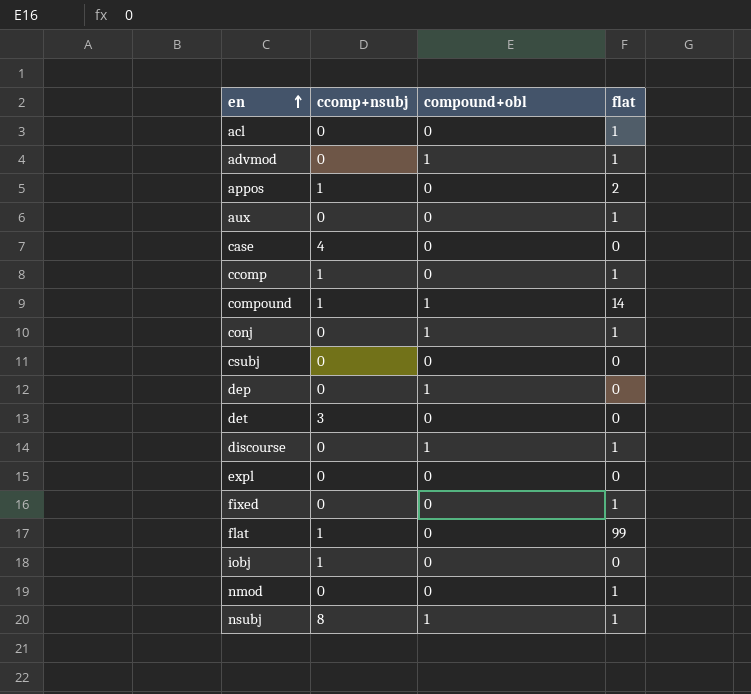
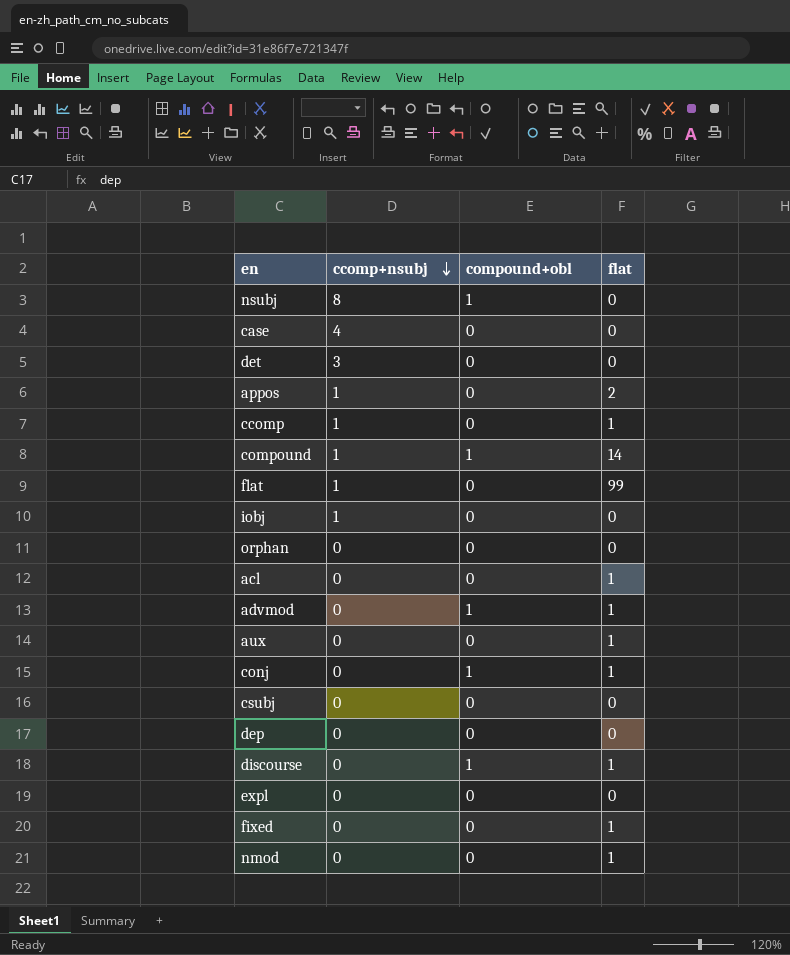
row order: en ascending -> ccomp+nsubj descending
nsubj | flat: 1 -> 0
row orphan: none -> 0 | 0 | 0
dep | compound+obl: 1 -> 0

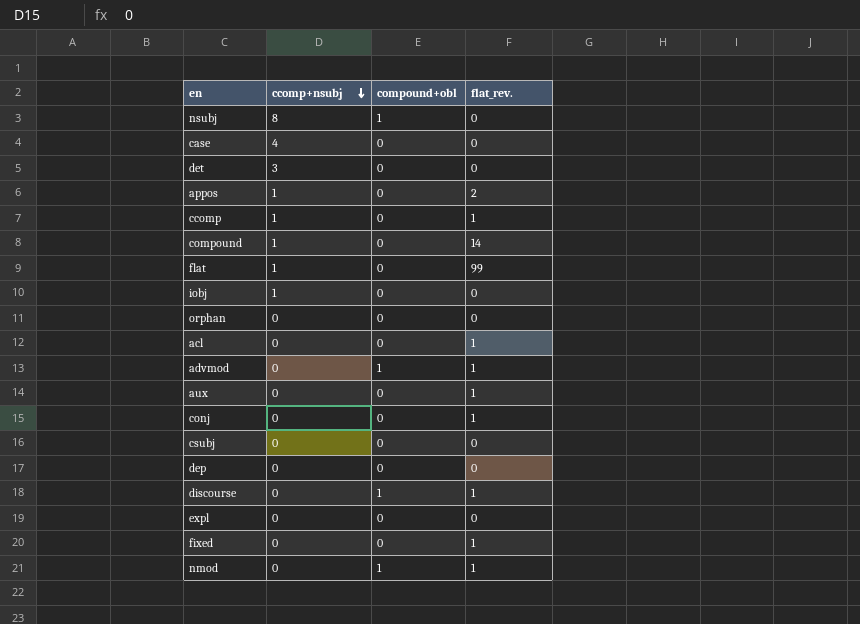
column name: flat -> flat_rev.
compound | compound+obl: 1 -> 0
conj | compound+obl: 1 -> 0
nmod | compound+obl: 0 -> 1

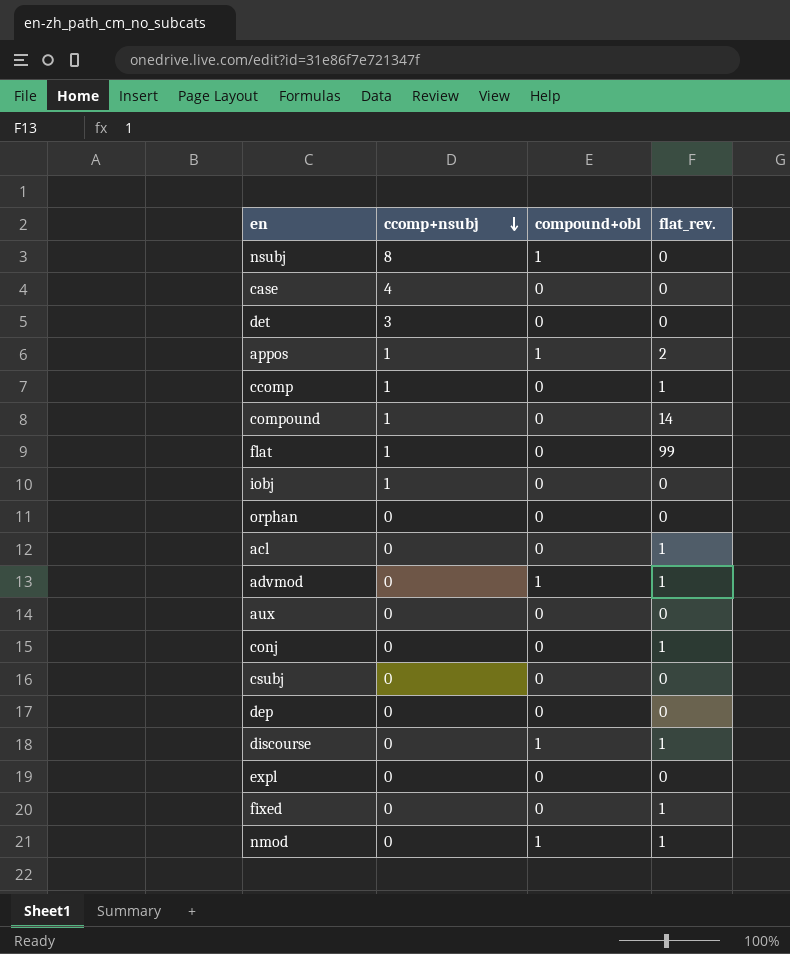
appos | compound+obl: 0 -> 1
aux | flat_rev.: 1 -> 0

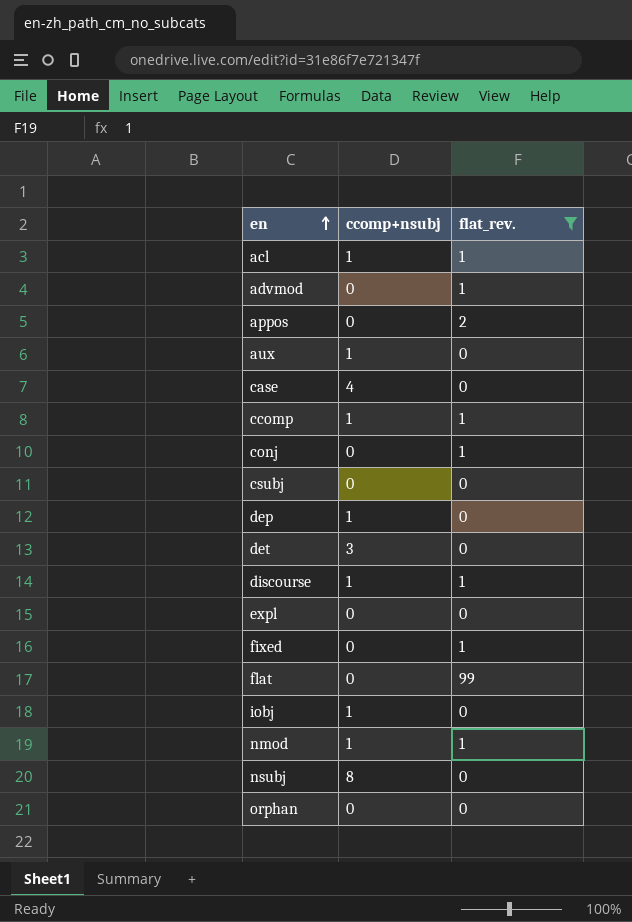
filter: none -> flat_rev. != 14
row order: ccomp+nsubj descending -> en ascending
column compound+obl | position: 3 -> none
acl | ccomp+nsubj: 0 -> 1
appos | ccomp+nsubj: 1 -> 0
aux | ccomp+nsubj: 0 -> 1
dep | ccomp+nsubj: 0 -> 1
discourse | ccomp+nsubj: 0 -> 1
flat | ccomp+nsubj: 1 -> 0
nmod | ccomp+nsubj: 0 -> 1

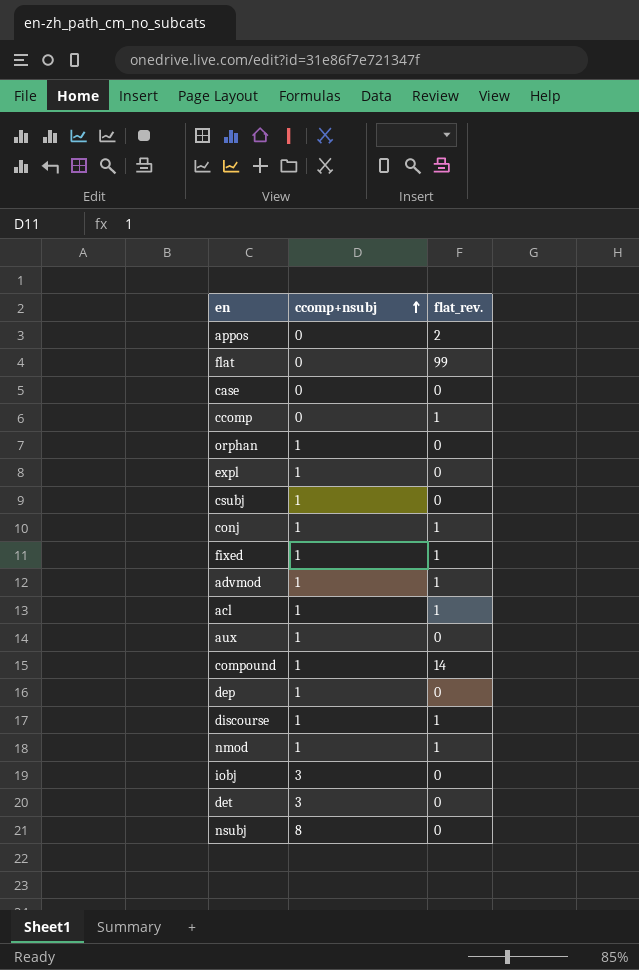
filter: flat_rev. != 14 -> none
row order: en ascending -> ccomp+nsubj ascending
case | ccomp+nsubj: 4 -> 0
ccomp | ccomp+nsubj: 1 -> 0
orphan | ccomp+nsubj: 0 -> 1
expl | ccomp+nsubj: 0 -> 1
csubj | ccomp+nsubj: 0 -> 1
conj | ccomp+nsubj: 0 -> 1
fixed | ccomp+nsubj: 0 -> 1
advmod | ccomp+nsubj: 0 -> 1
iobj | ccomp+nsubj: 1 -> 3

